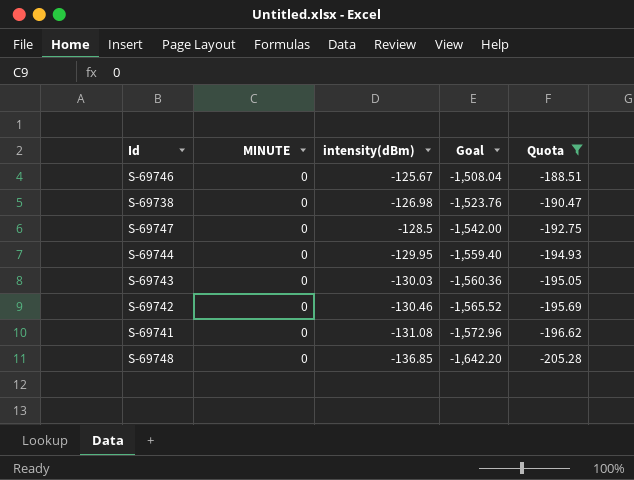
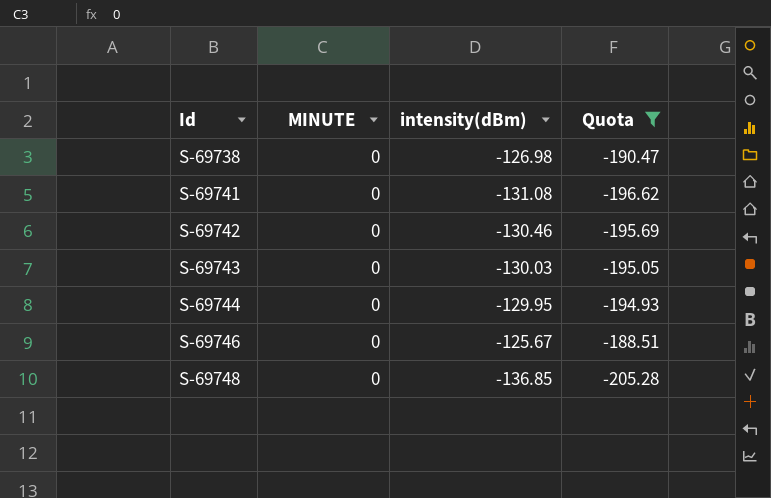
row order: intensity(dBm) descending -> Id ascending
column Goal | formula: [intensity(dBm)] * 12 -> none
row S-69747: 0 | -128.5 | -1,542.00 | -192.75 -> none

